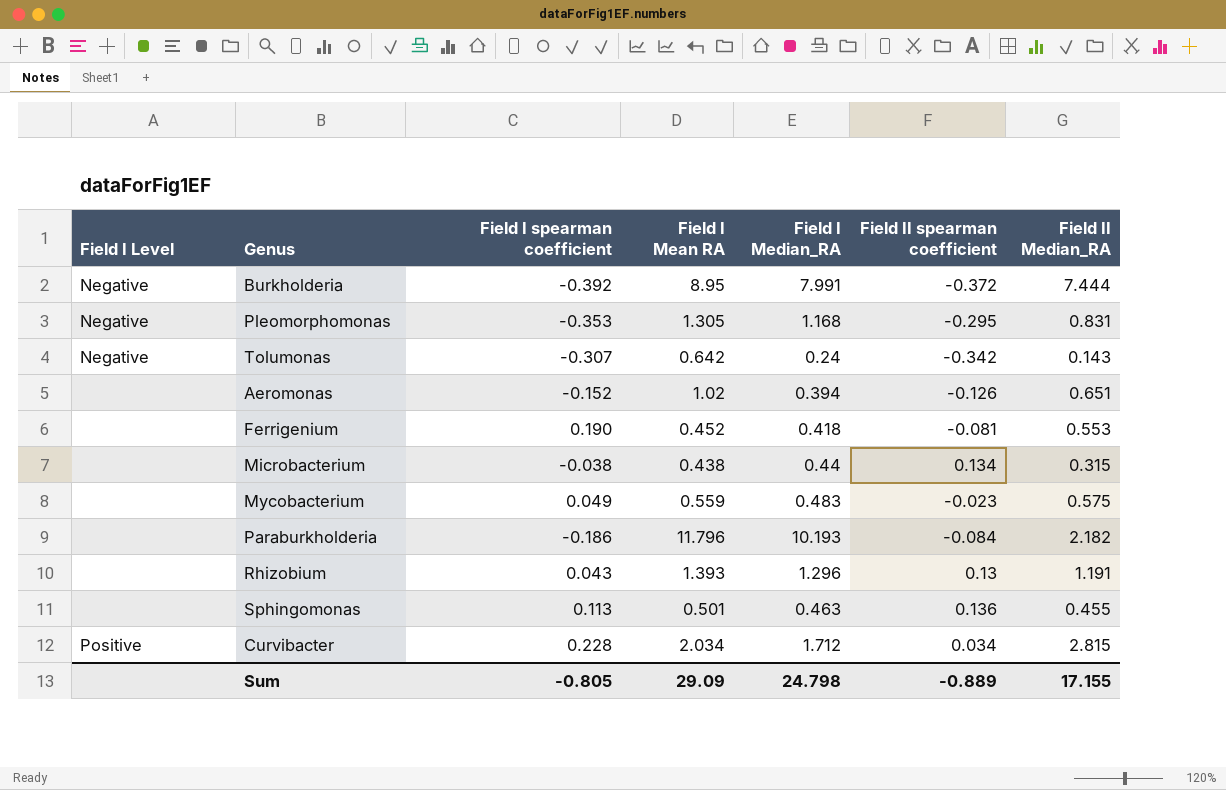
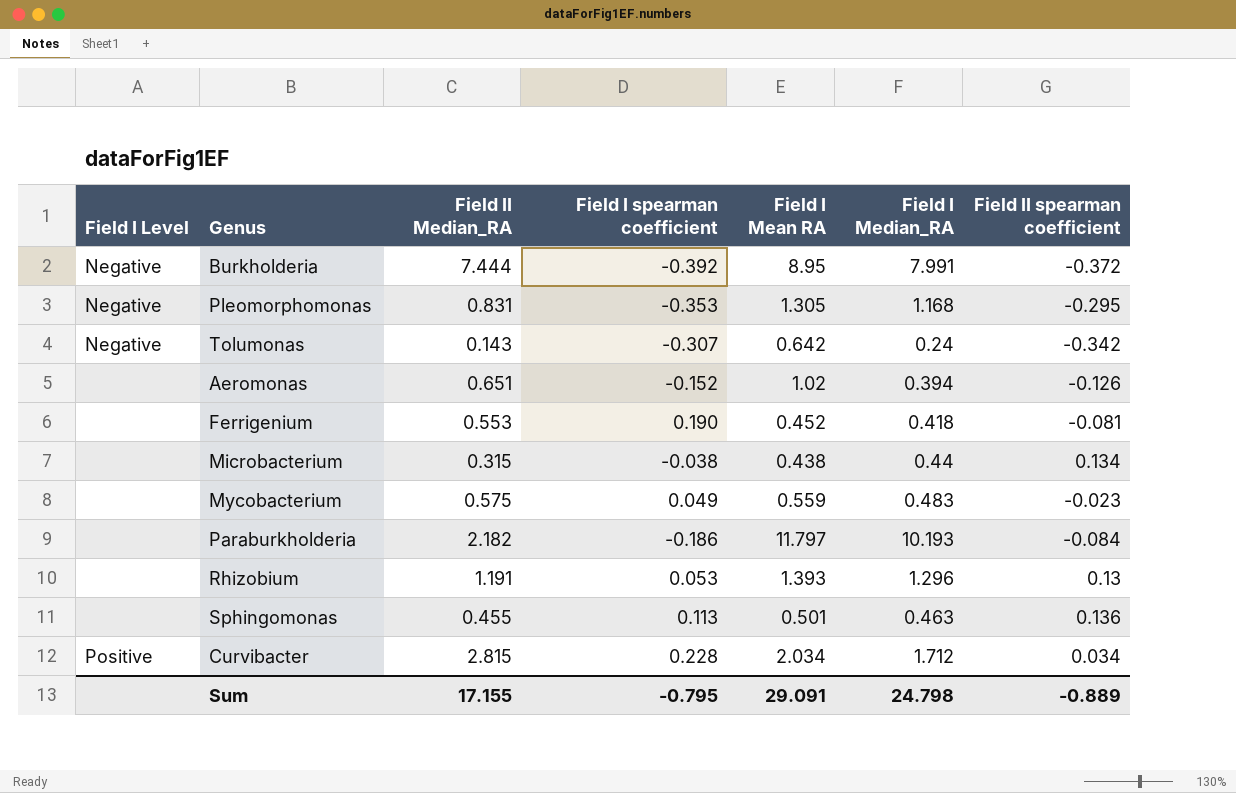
column Field II Median_RA | position: 7 -> 3
Paraburkholderia | Field I Mean RA: 11.796 -> 11.797
Rhizobium | Field I spearman coefficient: 0.043 -> 0.053
Sum | Field I spearman coefficient: -0.805 -> -0.795
Sum | Field I Mean RA: 29.09 -> 29.091

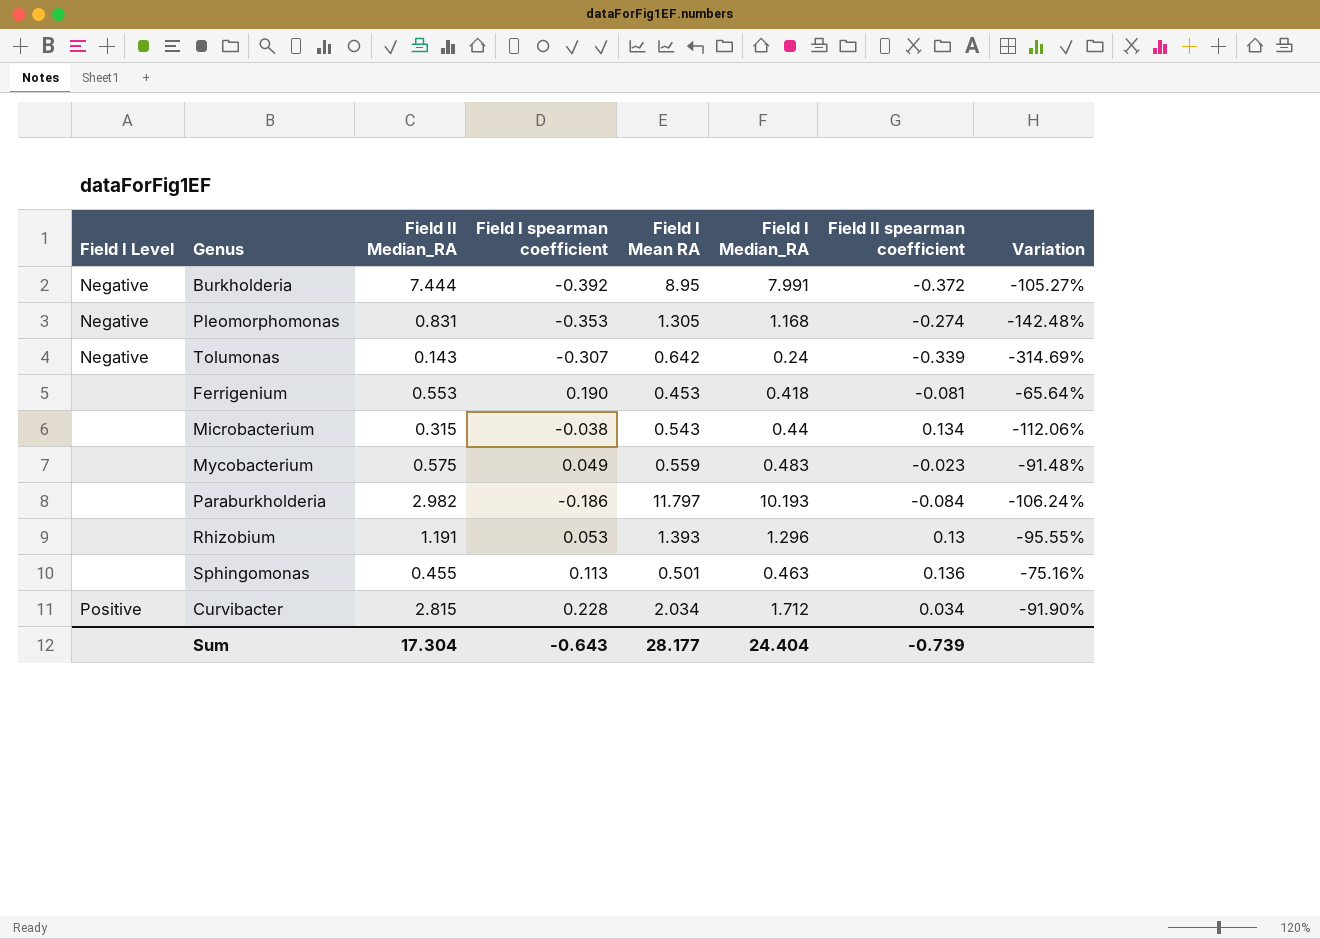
column Variation | formula: none -> ([Field I spearman coefficient] - [Field II Median_RA]) / [Field II Median_RA]
row Aeromonas: none | 0.651 | -0.152 | 1.02 | 0.394 | -0.126 -> none
Pleomorphomonas | Field II spearman coefficient: -0.295 -> -0.274
Tolumonas | Field II spearman coefficient: -0.342 -> -0.339
Ferrigenium | Field I Mean RA: 0.452 -> 0.453
Microbacterium | Field I Mean RA: 0.438 -> 0.543
Paraburkholderia | Field II Median_RA: 2.182 -> 2.982
Sum | Field II Median_RA: 17.155 -> 17.304
Sum | Field I spearman coefficient: -0.795 -> -0.643
Sum | Field I Mean RA: 29.091 -> 28.177
Sum | Field I Median_RA: 24.798 -> 24.404
Sum | Field II spearman coefficient: -0.889 -> -0.739

